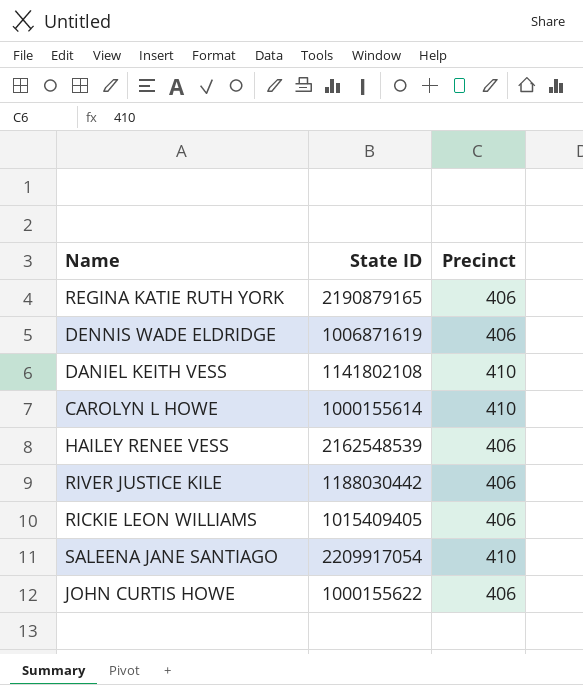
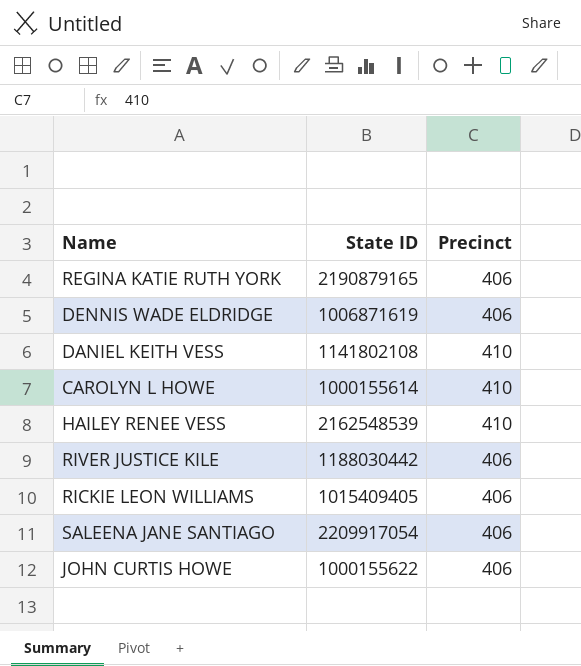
HAILEY RENEE VESS | Precinct: 406 -> 410
SALEENA JANE SANTIAGO | Precinct: 410 -> 406

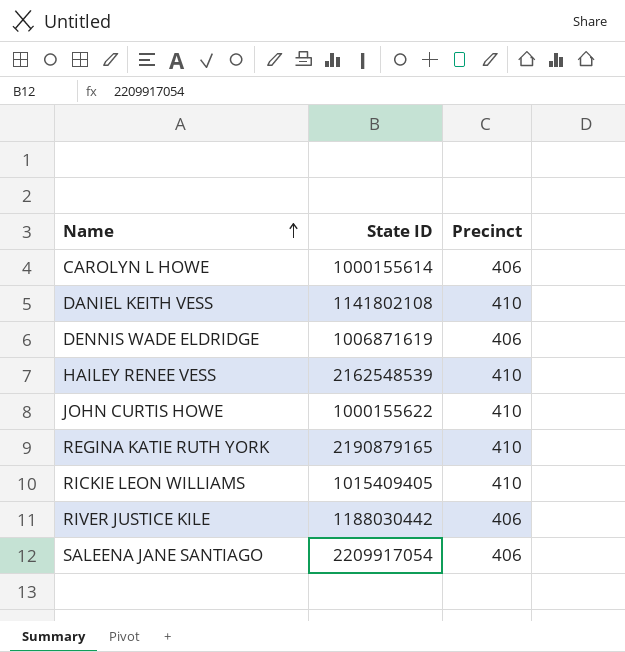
row order: none -> Name ascending
CAROLYN L HOWE | Precinct: 410 -> 406
JOHN CURTIS HOWE | Precinct: 406 -> 410
REGINA KATIE RUTH YORK | Precinct: 406 -> 410
RICKIE LEON WILLIAMS | Precinct: 406 -> 410

